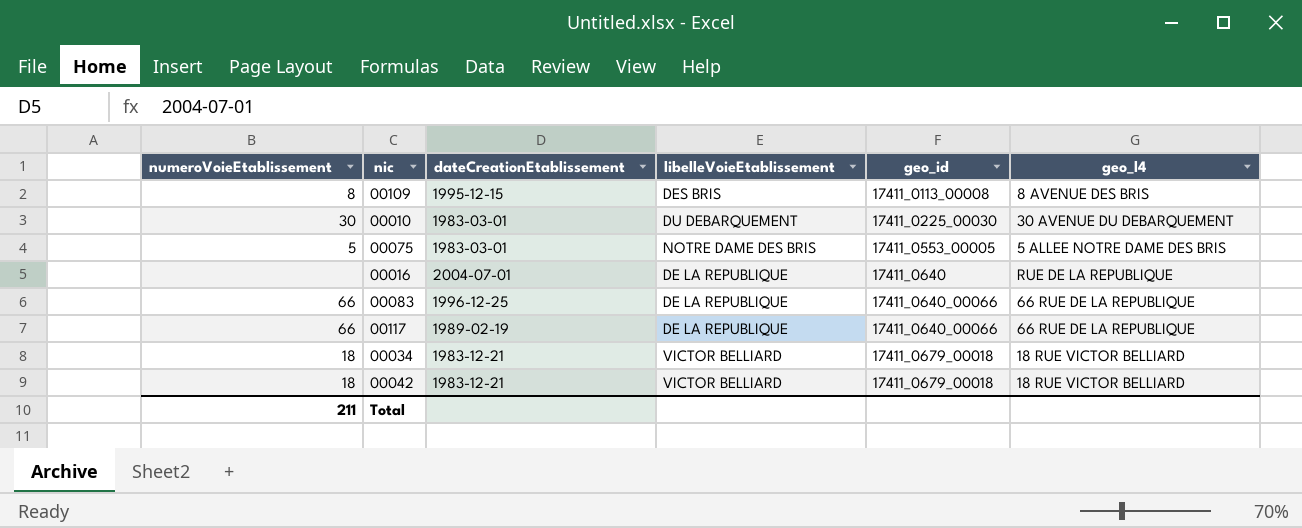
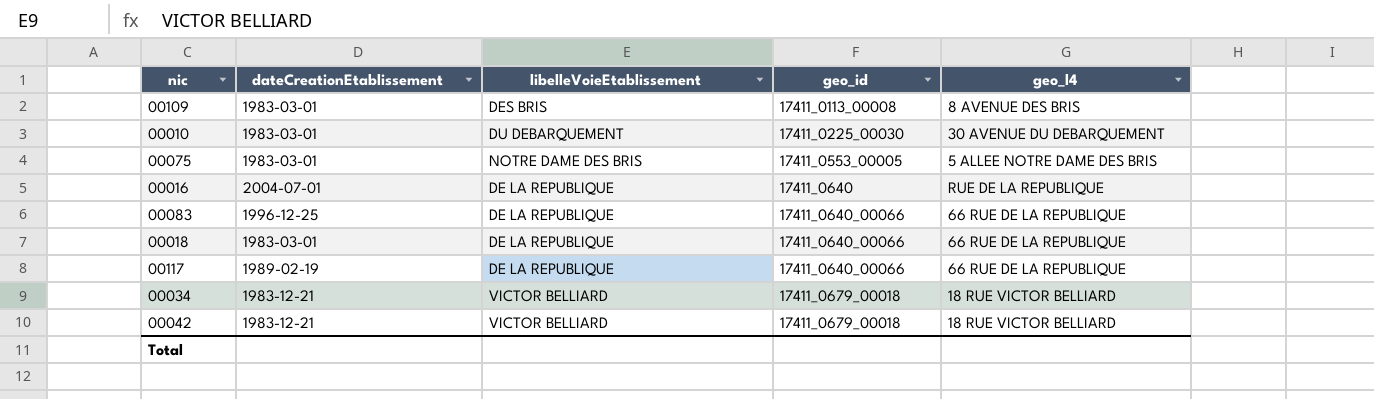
column numeroVoieEtablissement | position: 1 -> none
00109 | dateCreationEtablissement: 1995-12-15 -> 1983-03-01
row 00018: none -> 1983-03-01 | DE LA REPUBLIQUE | 17411_0640_00066 | 66 RUE DE LA REPUBLIQUE

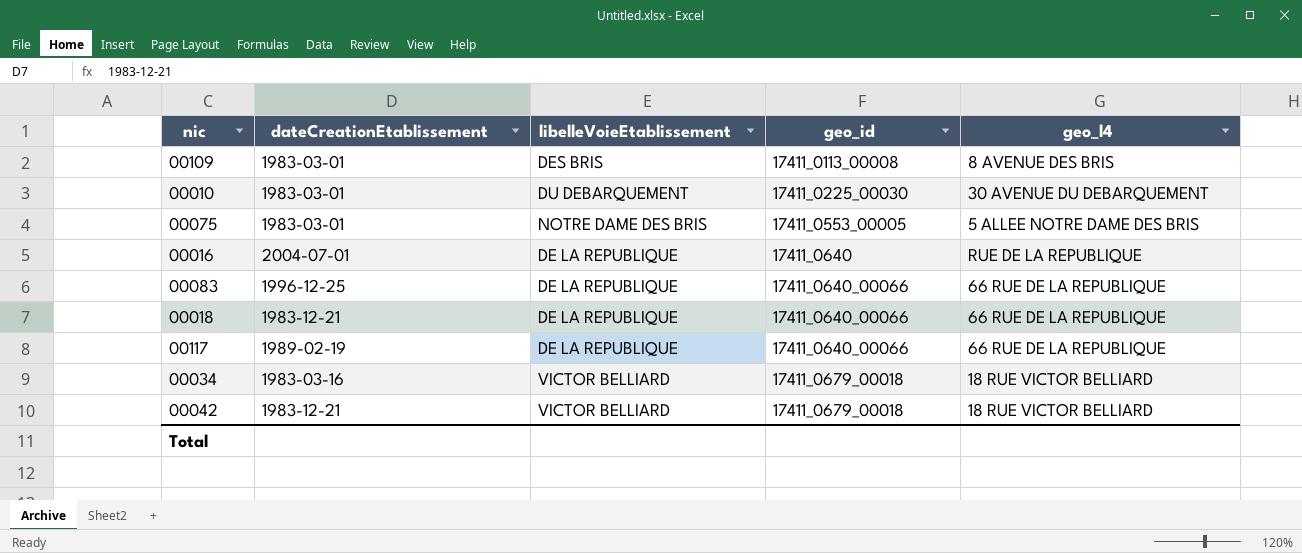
00018 | dateCreationEtablissement: 1983-03-01 -> 1983-12-21
00034 | dateCreationEtablissement: 1983-12-21 -> 1983-03-16

